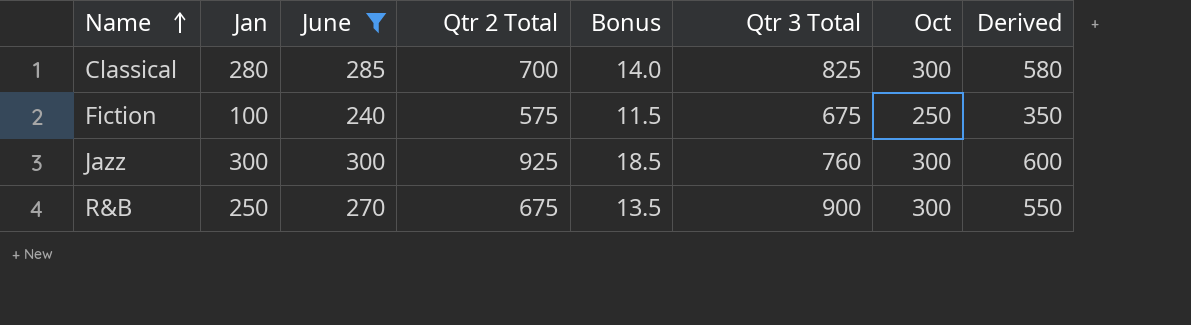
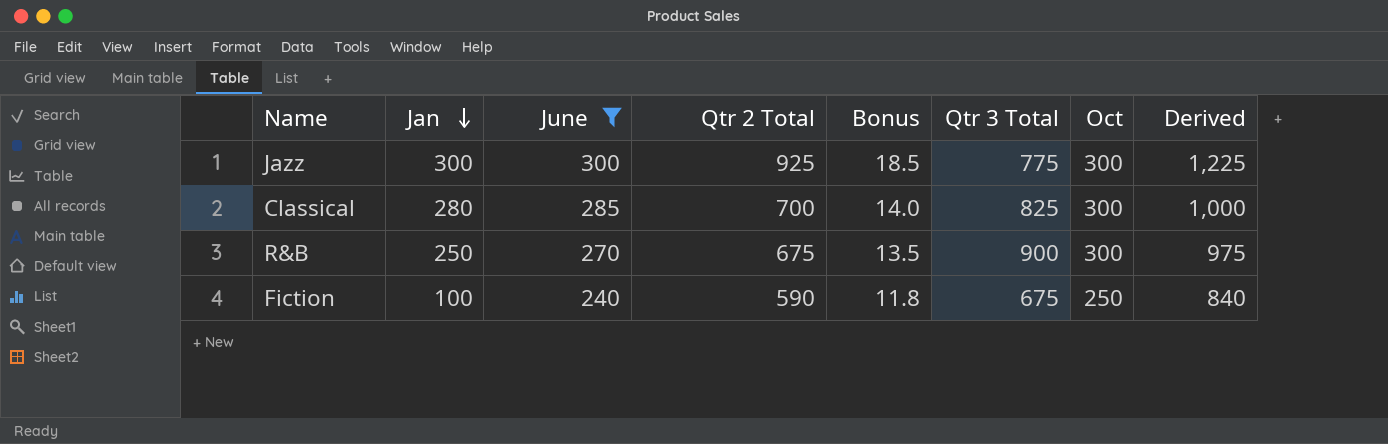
row order: Name ascending -> Jan descending
column Derived | formula: [Jan] + [Oct] -> [Qtr 2 Total] + [Oct]
Jazz | Qtr 3 Total: 760 -> 775
Fiction | Qtr 2 Total: 575 -> 590
Fiction | Bonus: 11.5 -> 11.8

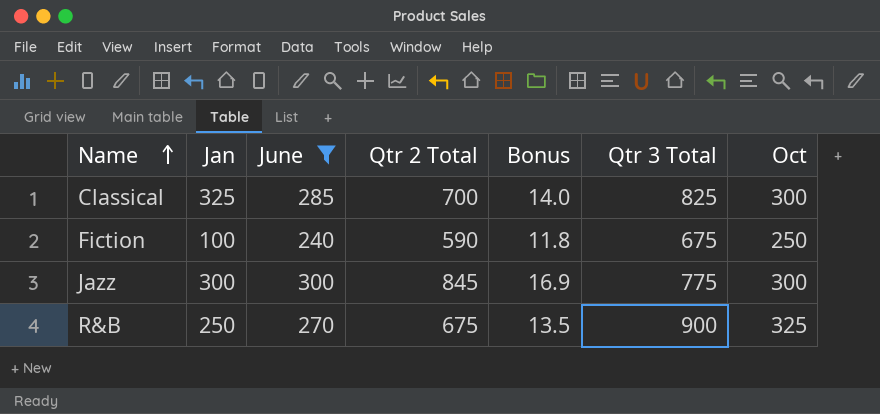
row order: Jan descending -> Name ascending
column Derived | formula: [Qtr 2 Total] + [Oct] -> none
Classical | Jan: 280 -> 325
Jazz | Qtr 2 Total: 925 -> 845
Jazz | Bonus: 18.5 -> 16.9
R&B | Oct: 300 -> 325

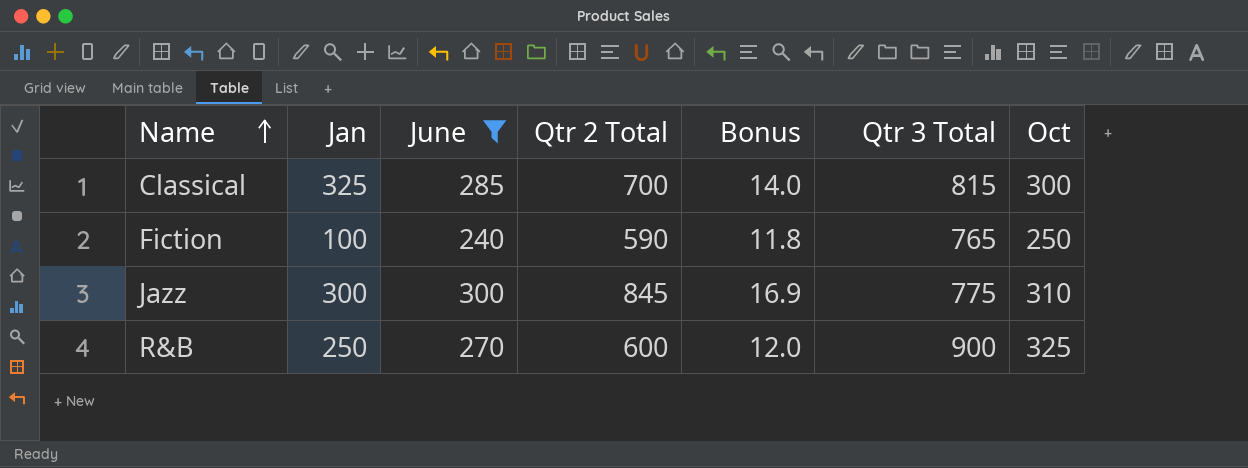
Classical | Qtr 3 Total: 825 -> 815
Fiction | Qtr 3 Total: 675 -> 765
Jazz | Oct: 300 -> 310
R&B | Qtr 2 Total: 675 -> 600
R&B | Bonus: 13.5 -> 12.0

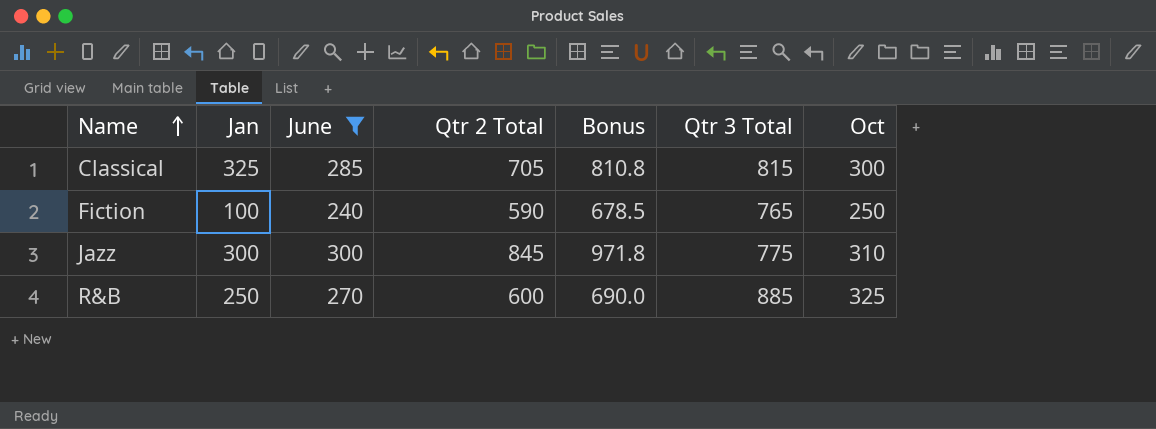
column Bonus | formula: [Qtr 2 Total] * 0.02 -> [Qtr 2 Total] * 1.15
Classical | Qtr 2 Total: 700 -> 705
R&B | Qtr 3 Total: 900 -> 885

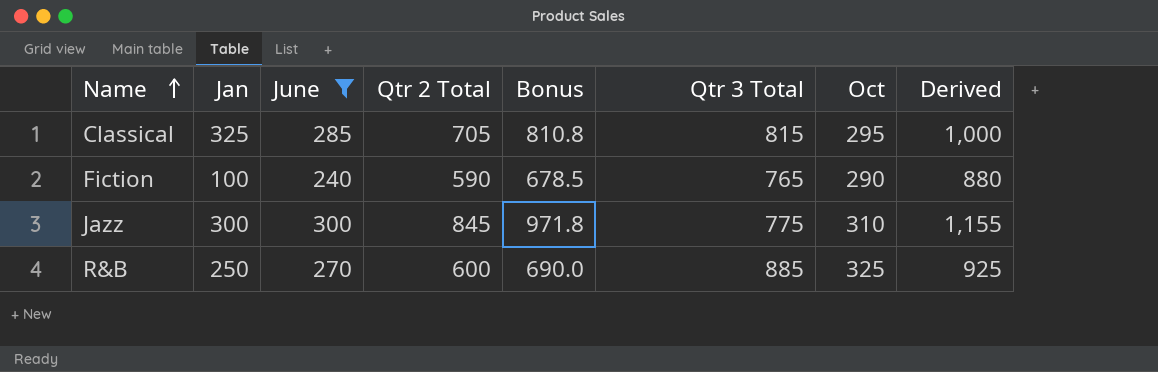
column Derived | formula: none -> [Qtr 2 Total] + [Oct]
Classical | Oct: 300 -> 295
Fiction | Oct: 250 -> 290

